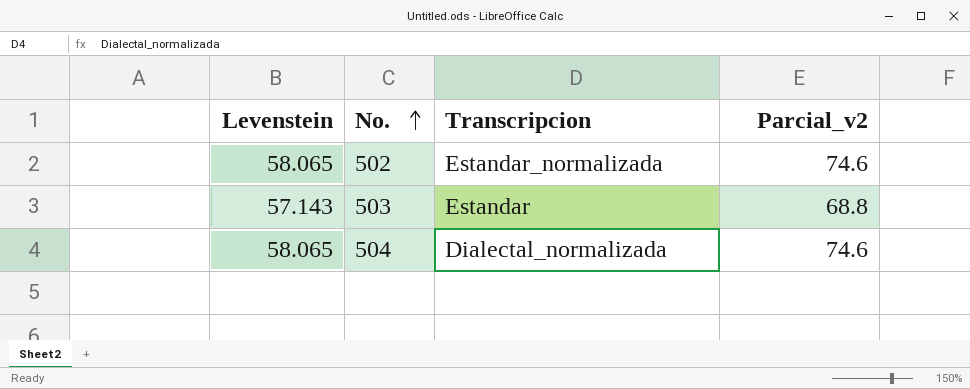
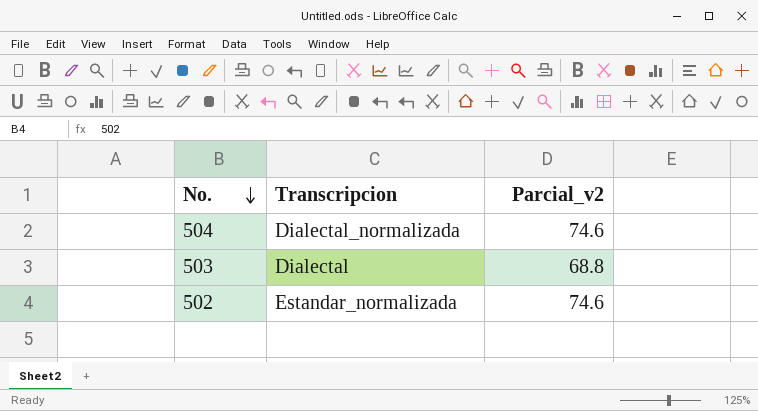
row order: No. ascending -> No. descending
column Levenstein | position: 1 -> none
503 | Transcripcion: Estandar -> Dialectal

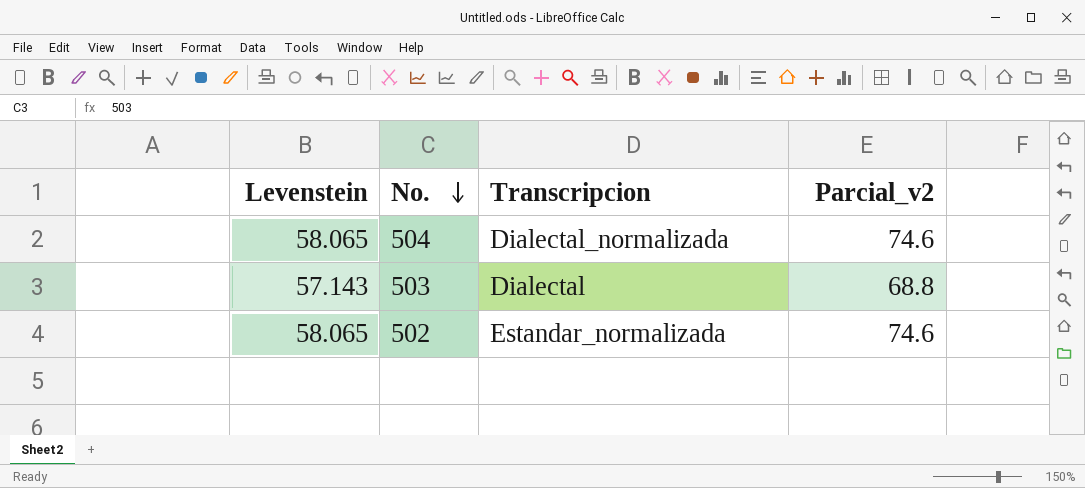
column Levenstein | position: none -> 1

